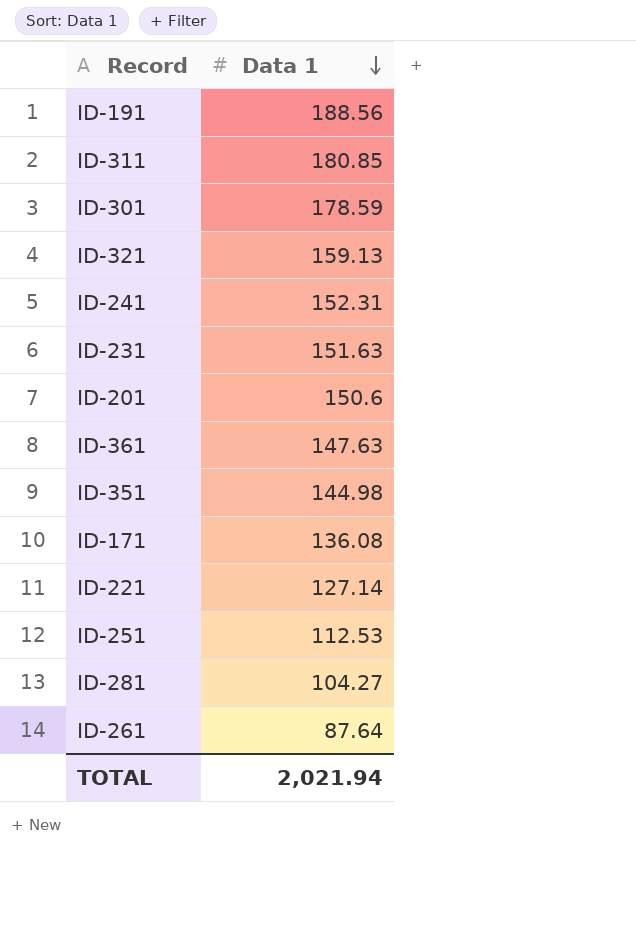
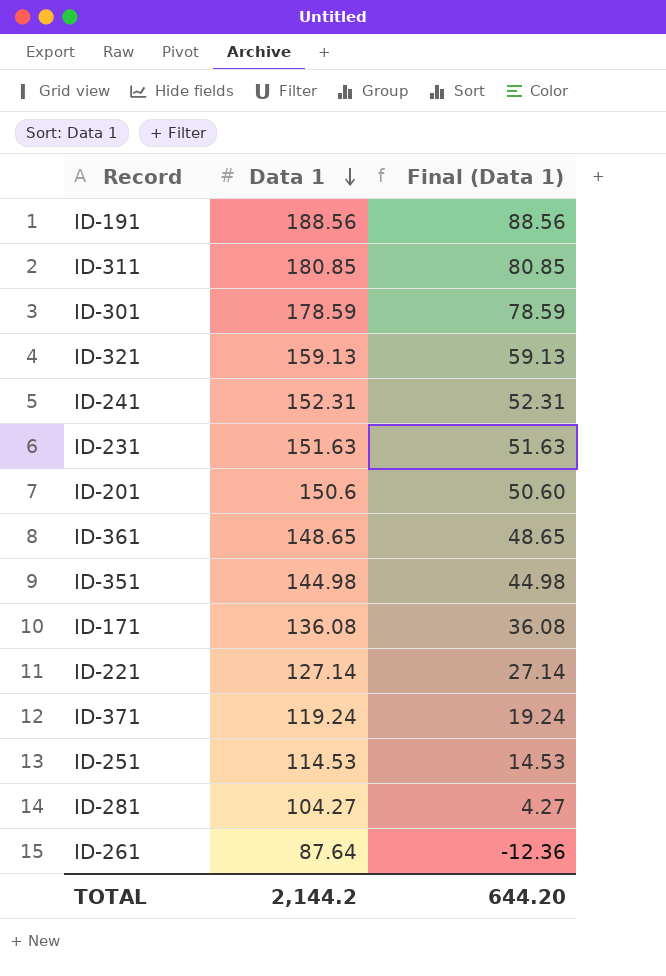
column Final (Data 1) | formula: none -> [Data 1] - 100
ID-361 | Data 1: 147.63 -> 148.65
row ID-371: none -> 119.24 | 19.24
ID-251 | Data 1: 112.53 -> 114.53
TOTAL | Data 1: 2,021.94 -> 2,144.2

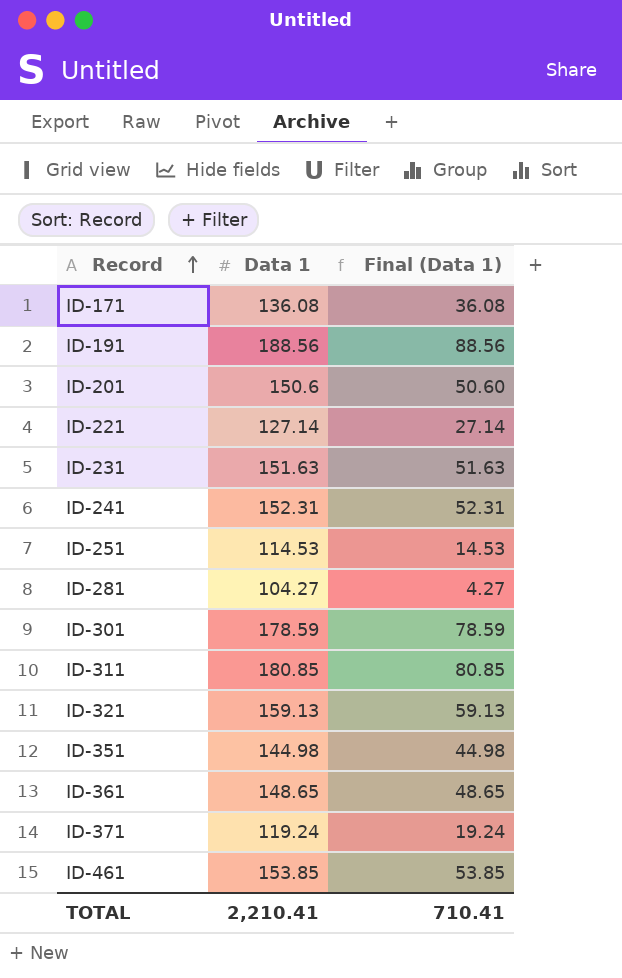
row order: Data 1 descending -> Record ascending
row ID-261: 87.64 | -12.36 -> none
row ID-461: none -> 153.85 | 53.85
TOTAL | Data 1: 2,144.2 -> 2,210.41
TOTAL | Final (Data 1): 644.20 -> 710.41

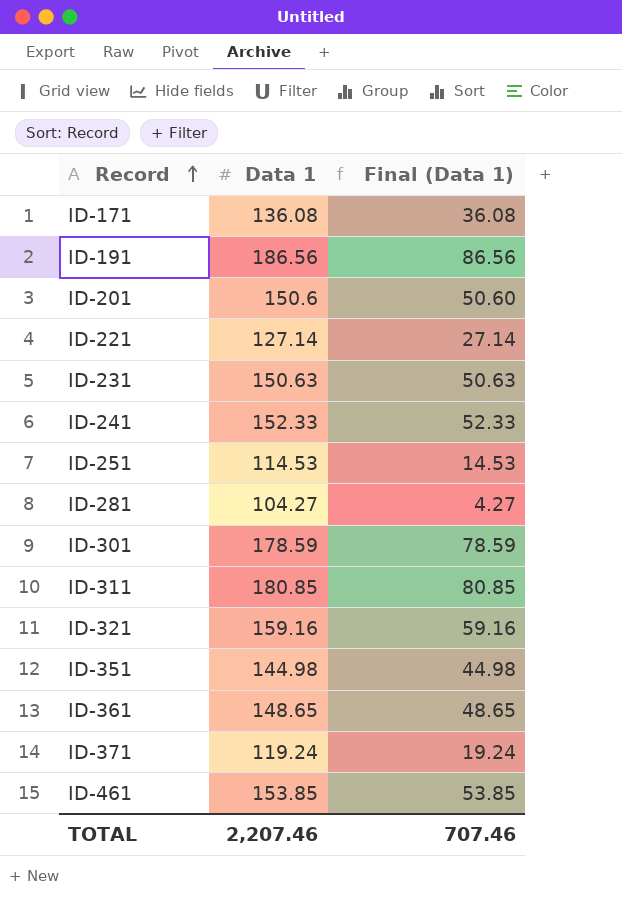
ID-191 | Data 1: 188.56 -> 186.56
ID-191 | Final (Data 1): 88.56 -> 86.56
ID-231 | Data 1: 151.63 -> 150.63
ID-231 | Final (Data 1): 51.63 -> 50.63
ID-241 | Data 1: 152.31 -> 152.33
ID-241 | Final (Data 1): 52.31 -> 52.33
ID-321 | Data 1: 159.13 -> 159.16
ID-321 | Final (Data 1): 59.13 -> 59.16
TOTAL | Data 1: 2,210.41 -> 2,207.46
TOTAL | Final (Data 1): 710.41 -> 707.46

